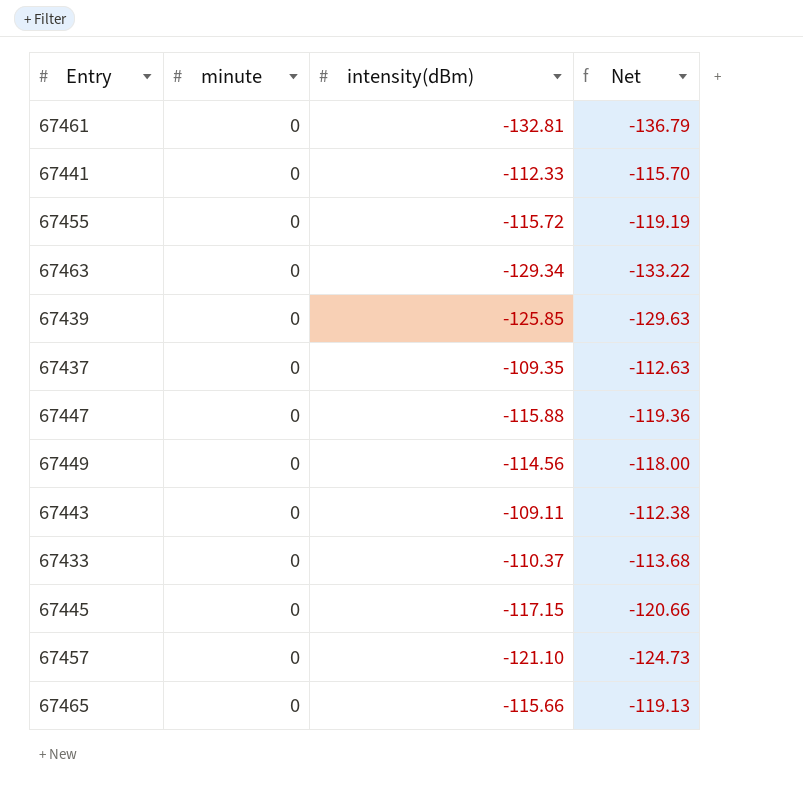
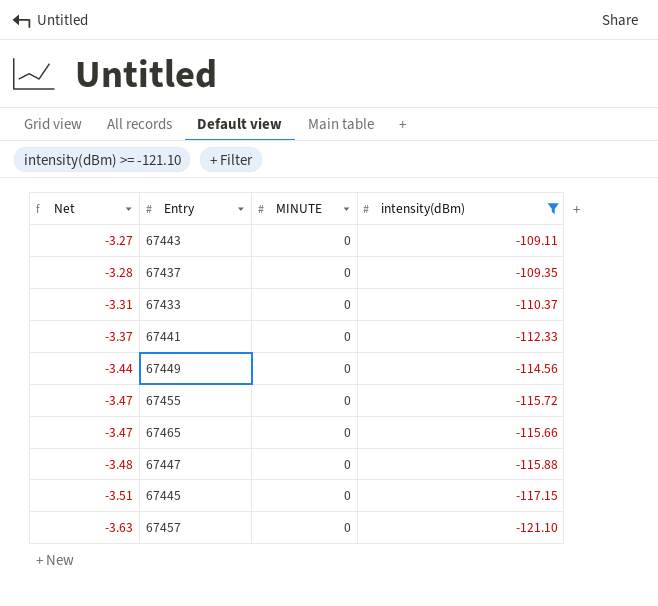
filter: none -> intensity(dBm) >= -121.10
row order: none -> Net descending
column Net | formula: [intensity(dBm)] * 1.03 -> [intensity(dBm)] * 0.03
column Net | position: 4 -> 1
column name: minute -> MINUTE

